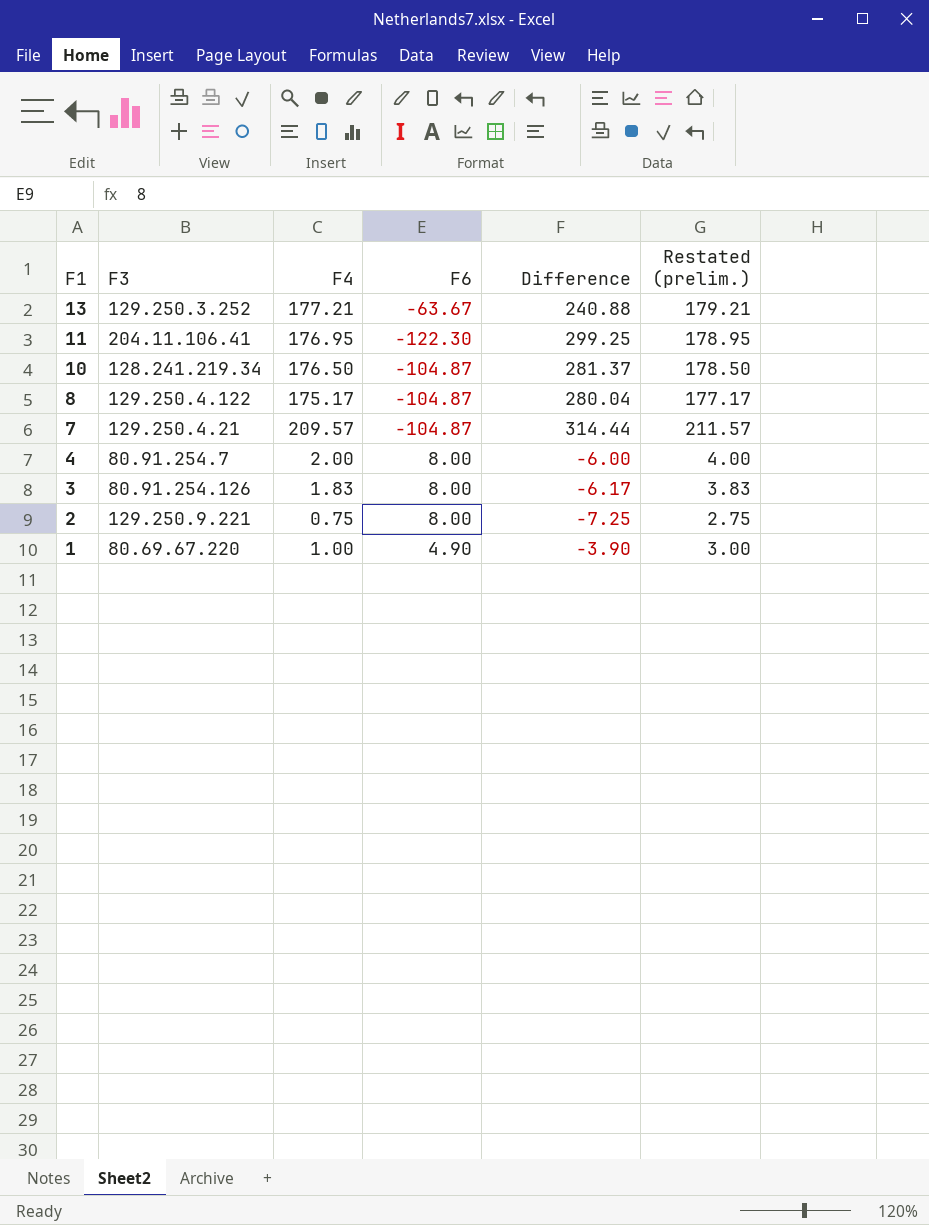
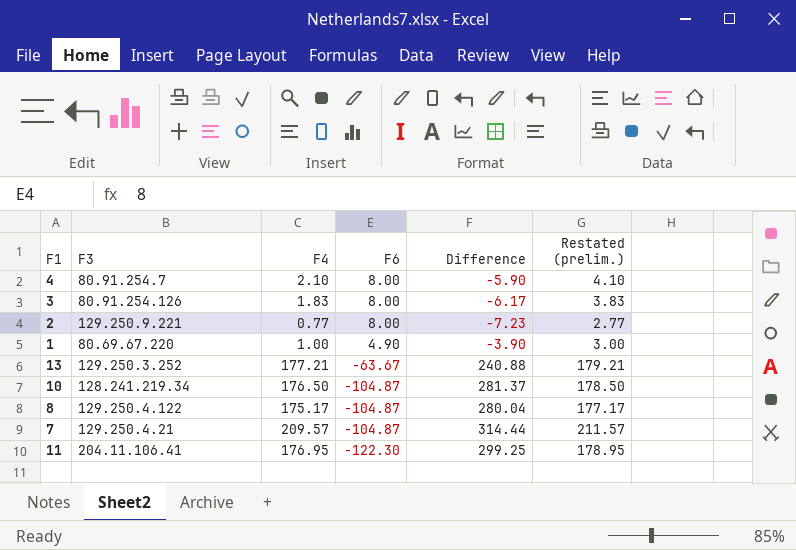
row order: F1 descending -> F6 descending
4 | F4: 2.00 -> 2.10
4 | Difference: -6.00 -> -5.90
4 | Restated (prelim.): 4.00 -> 4.10
2 | F4: 0.75 -> 0.77
2 | Difference: -7.25 -> -7.23
2 | Restated (prelim.): 2.75 -> 2.77

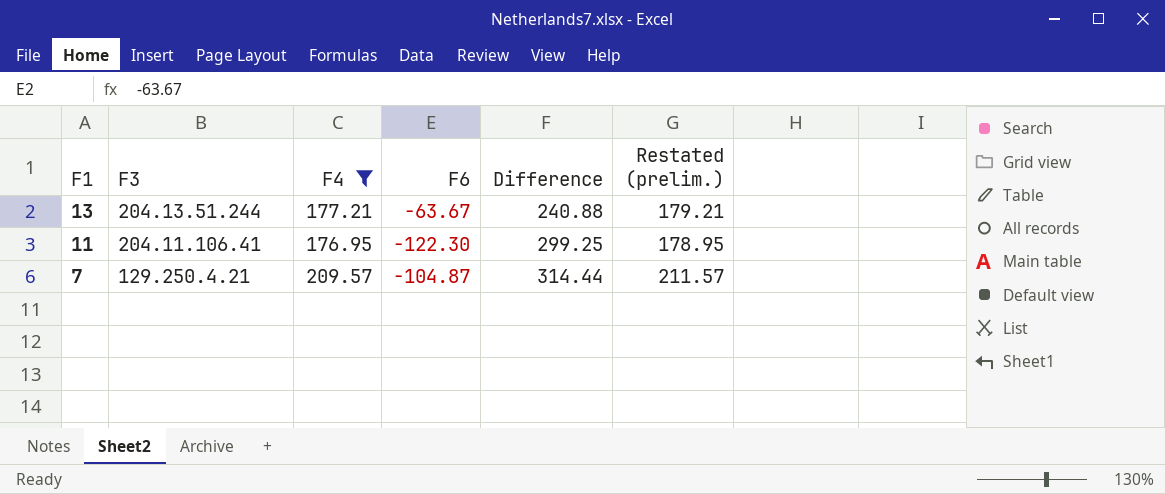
filter: none -> F4 >= 176.95
row order: F6 descending -> F1 descending
13 | F3: 129.250.3.252 -> 204.13.51.244

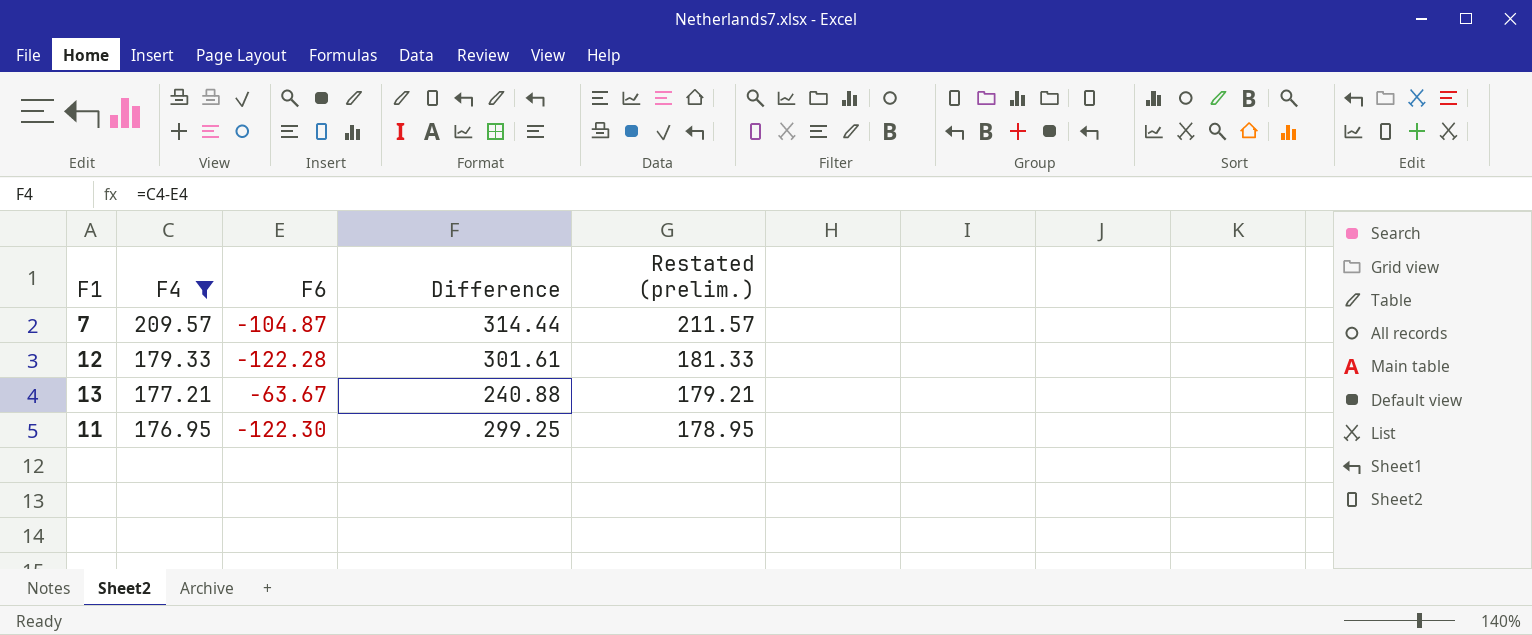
row order: F1 descending -> F4 descending
column F3 | position: 2 -> none
row 12: none -> 179.33 | -122.28 | 301.61 | 181.33

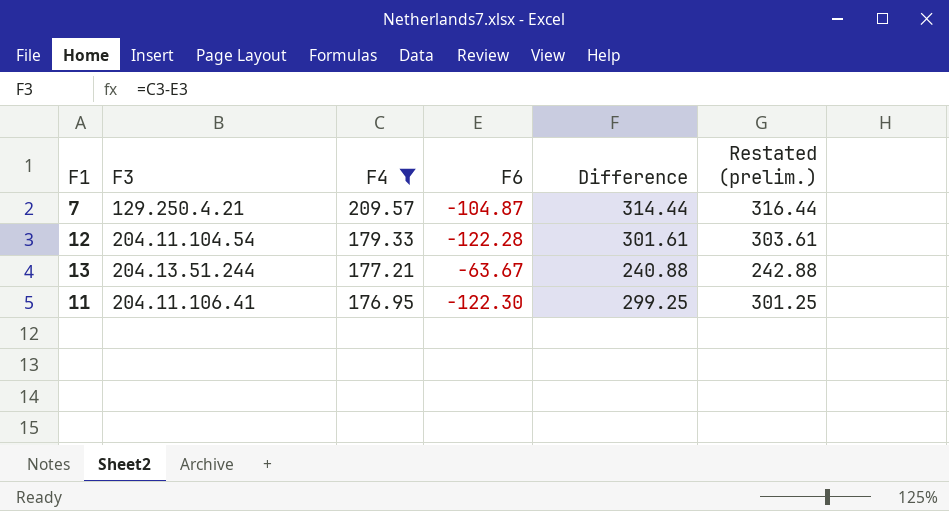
column F3 | position: none -> 2
column Restated (prelim.) | formula: [F4] + 2 -> [Difference] + 2

